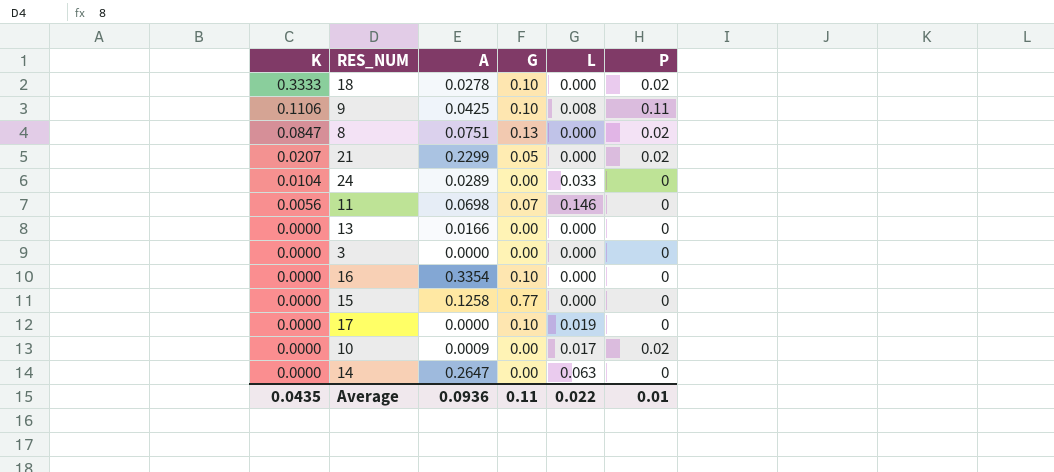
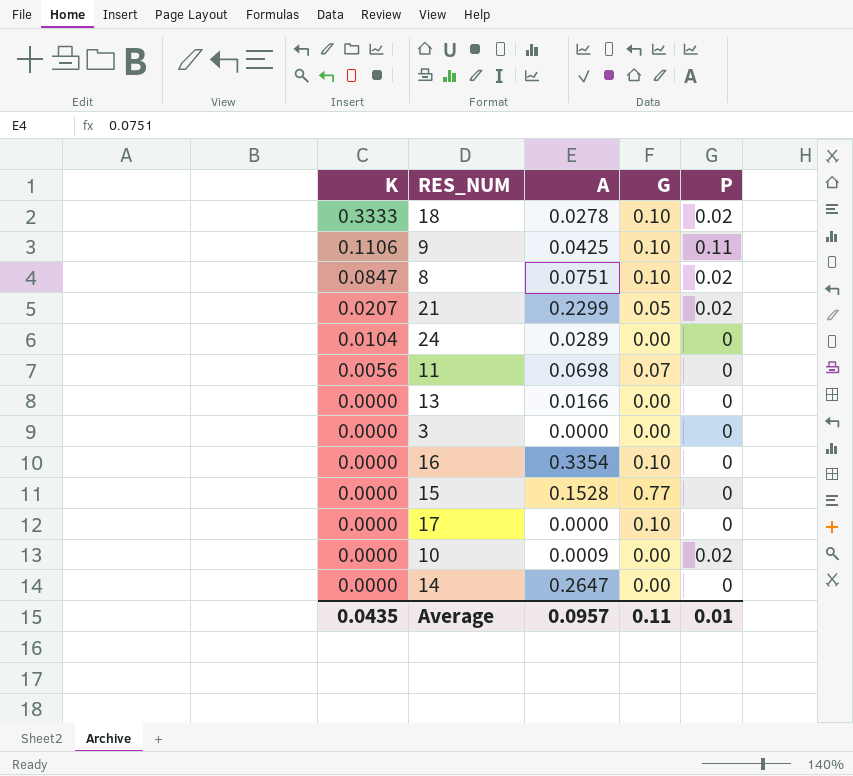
column L | position: 5 -> none
8 | G: 0.13 -> 0.10
15 | A: 0.1258 -> 0.1528
Average | A: 0.0936 -> 0.0957

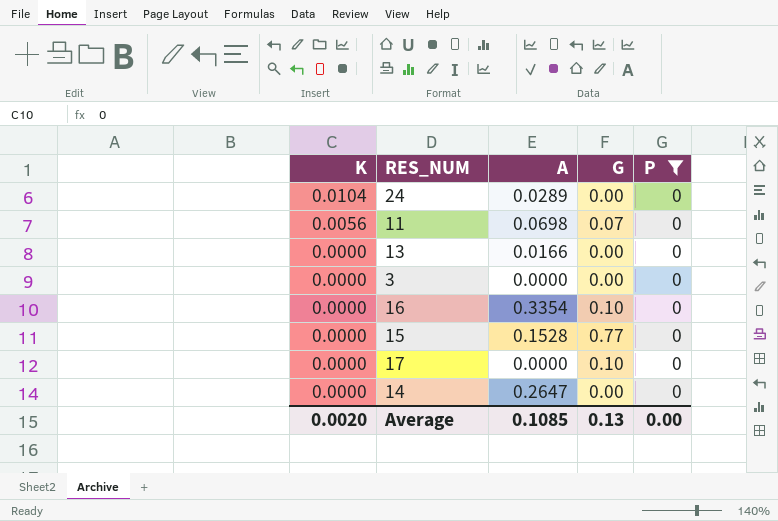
filter: none -> P = 0
Average | K: 0.0435 -> 0.0020
Average | A: 0.0957 -> 0.1085
Average | G: 0.11 -> 0.13
Average | P: 0.01 -> 0.00

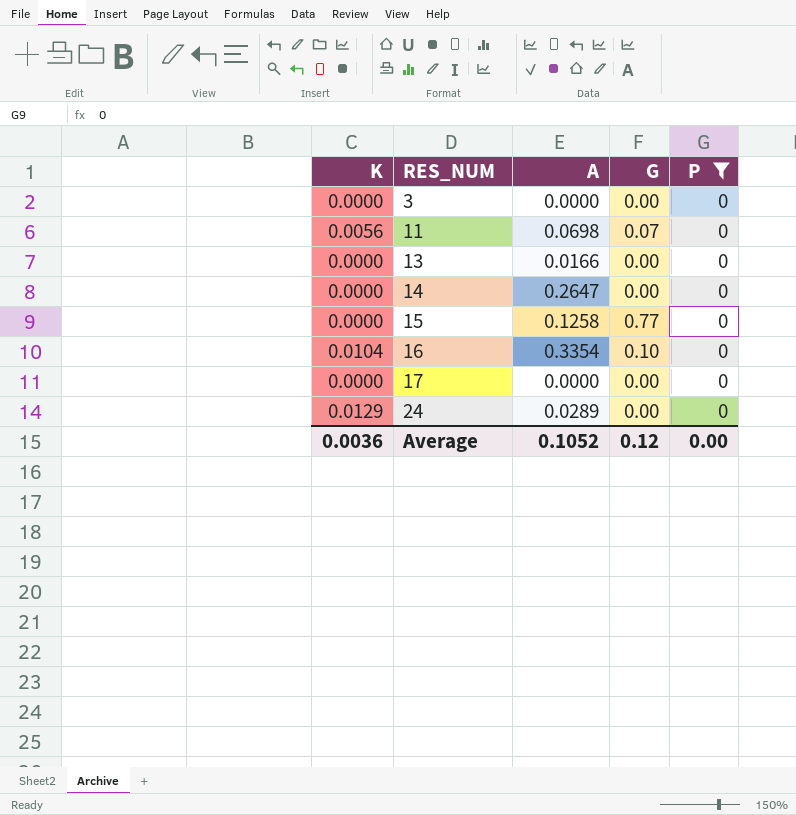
row order: K descending -> RES_NUM ascending
15 | A: 0.1528 -> 0.1258
16 | K: 0.0000 -> 0.0104
17 | G: 0.10 -> 0.00
24 | K: 0.0104 -> 0.0129
Average | K: 0.0020 -> 0.0036
Average | A: 0.1085 -> 0.1052
Average | G: 0.13 -> 0.12

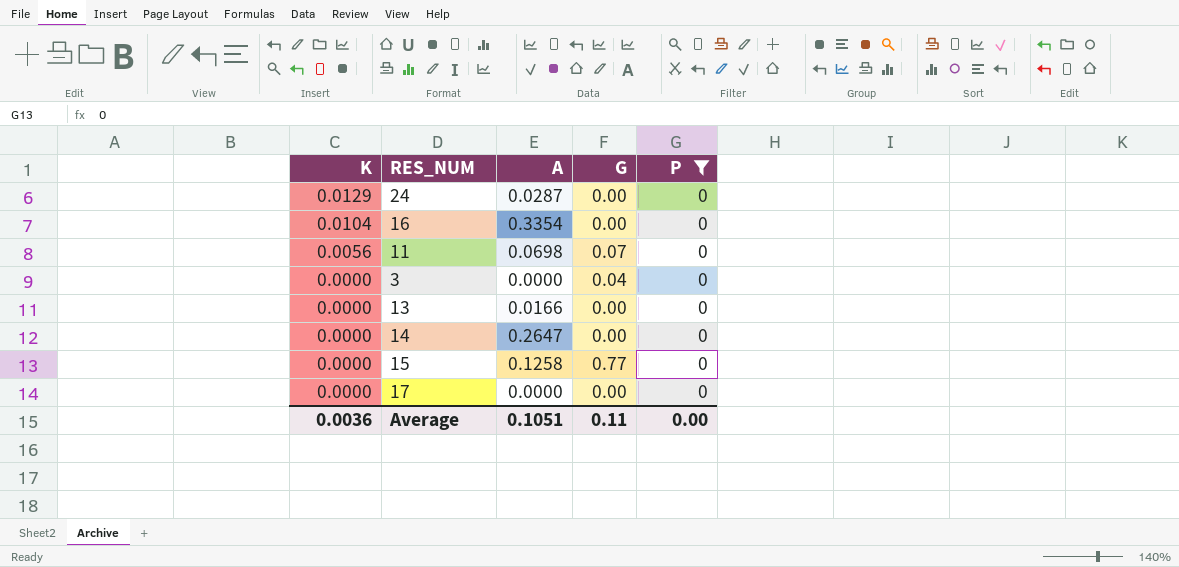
row order: RES_NUM ascending -> K descending
24 | A: 0.0289 -> 0.0287
16 | G: 0.10 -> 0.00
3 | G: 0.00 -> 0.04
Average | A: 0.1052 -> 0.1051
Average | G: 0.12 -> 0.11

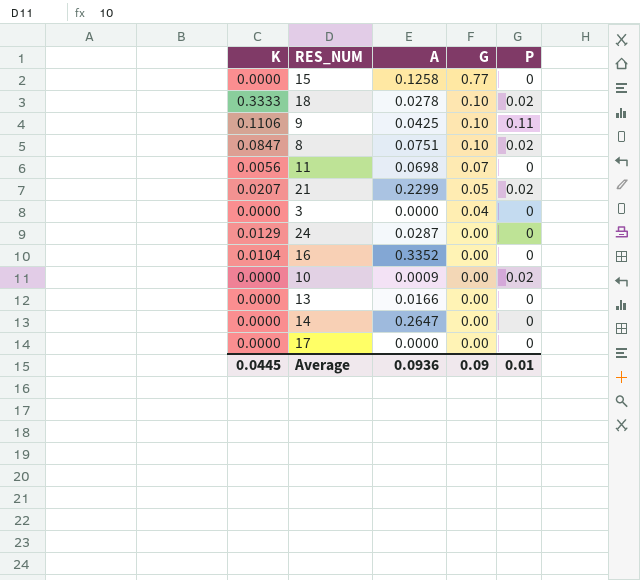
filter: P = 0 -> none
row order: K descending -> G descending
16 | A: 0.3354 -> 0.3352
Average | K: 0.0036 -> 0.0445
Average | A: 0.1051 -> 0.0936
Average | G: 0.11 -> 0.09
Average | P: 0.00 -> 0.01

